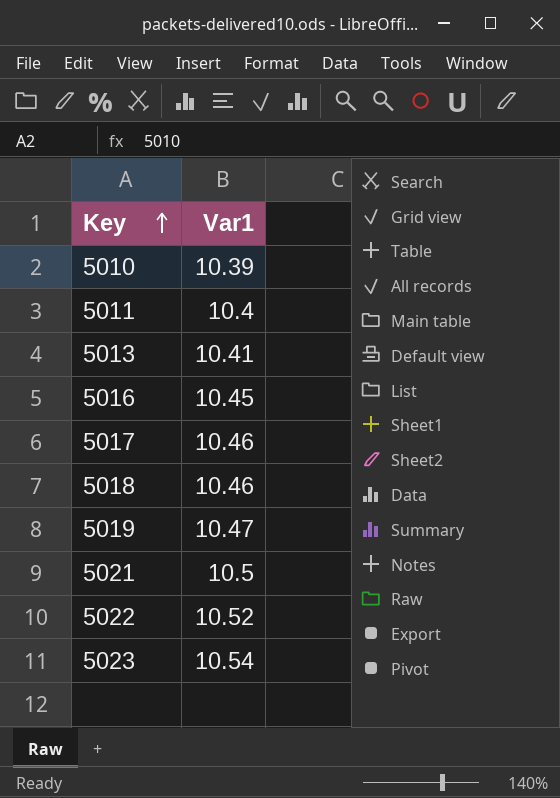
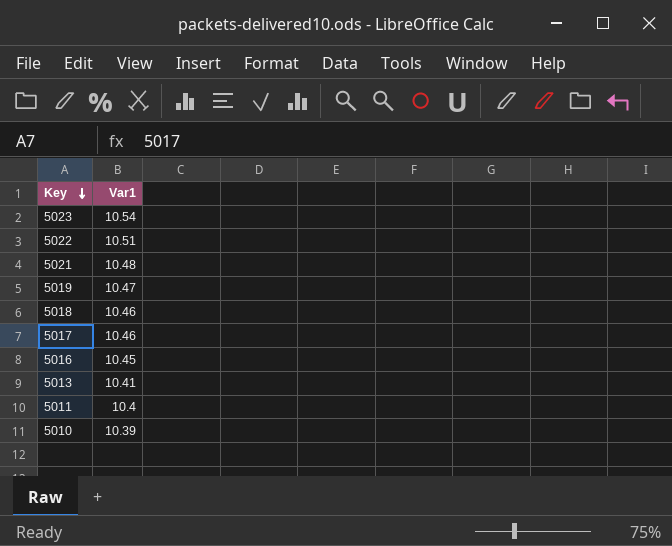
row order: Key ascending -> Key descending
5022 | Var1: 10.52 -> 10.51
5021 | Var1: 10.5 -> 10.48

